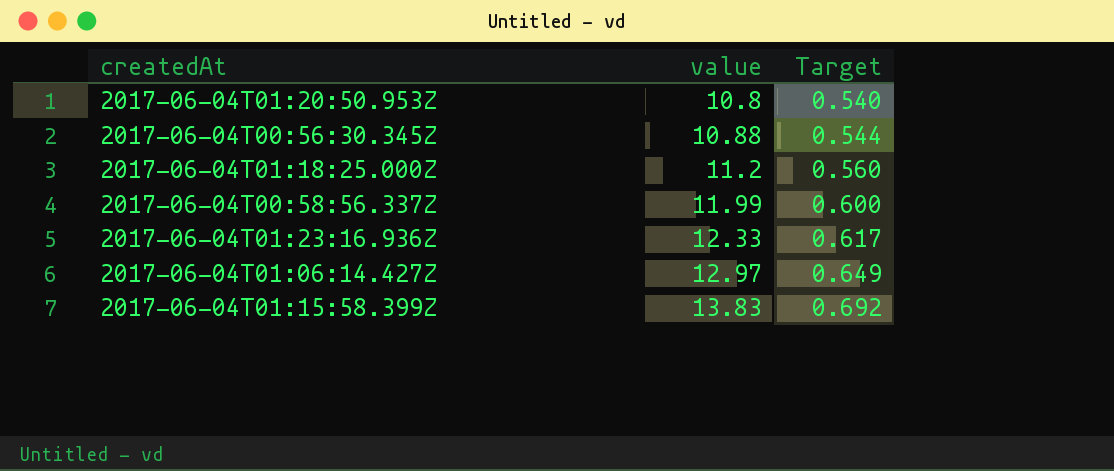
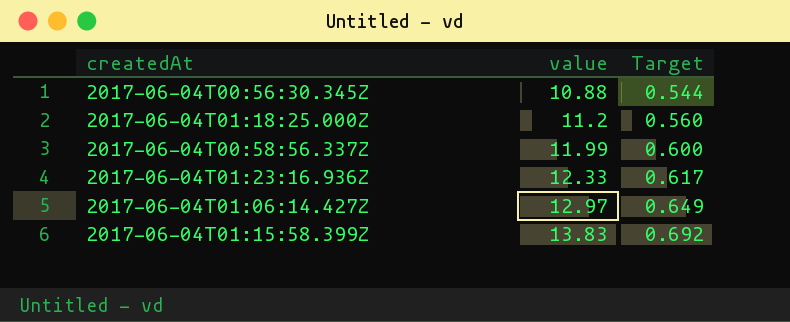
row 2017-06-04T01:20:50.953Z: 10.8 | 0.540 -> none

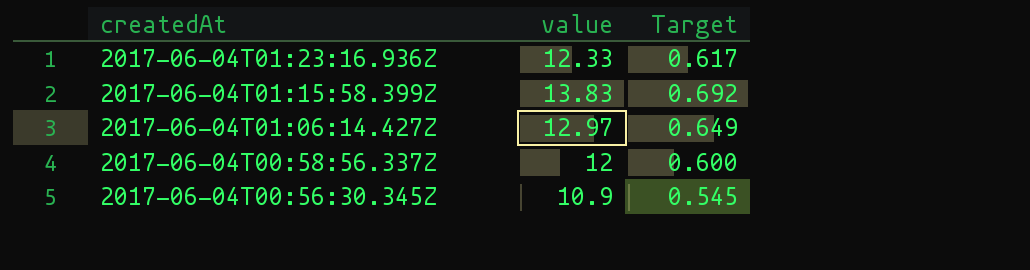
row order: value ascending -> createdAt descending
row 2017-06-04T01:18:25.000Z: 11.2 | 0.560 -> none
2017-06-04T00:58:56.337Z | value: 11.99 -> 12
2017-06-04T00:56:30.345Z | value: 10.88 -> 10.9
2017-06-04T00:56:30.345Z | Target: 0.544 -> 0.545

